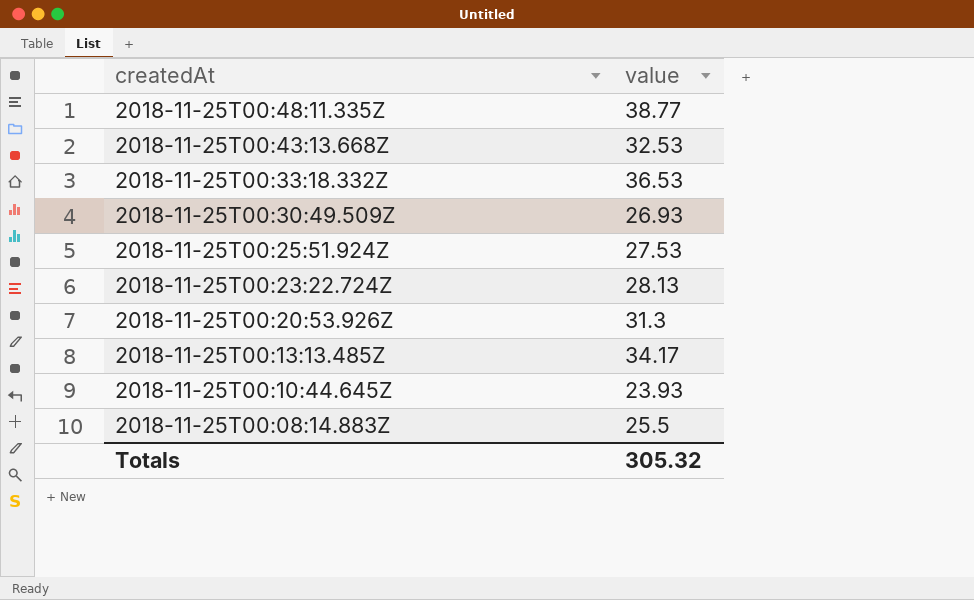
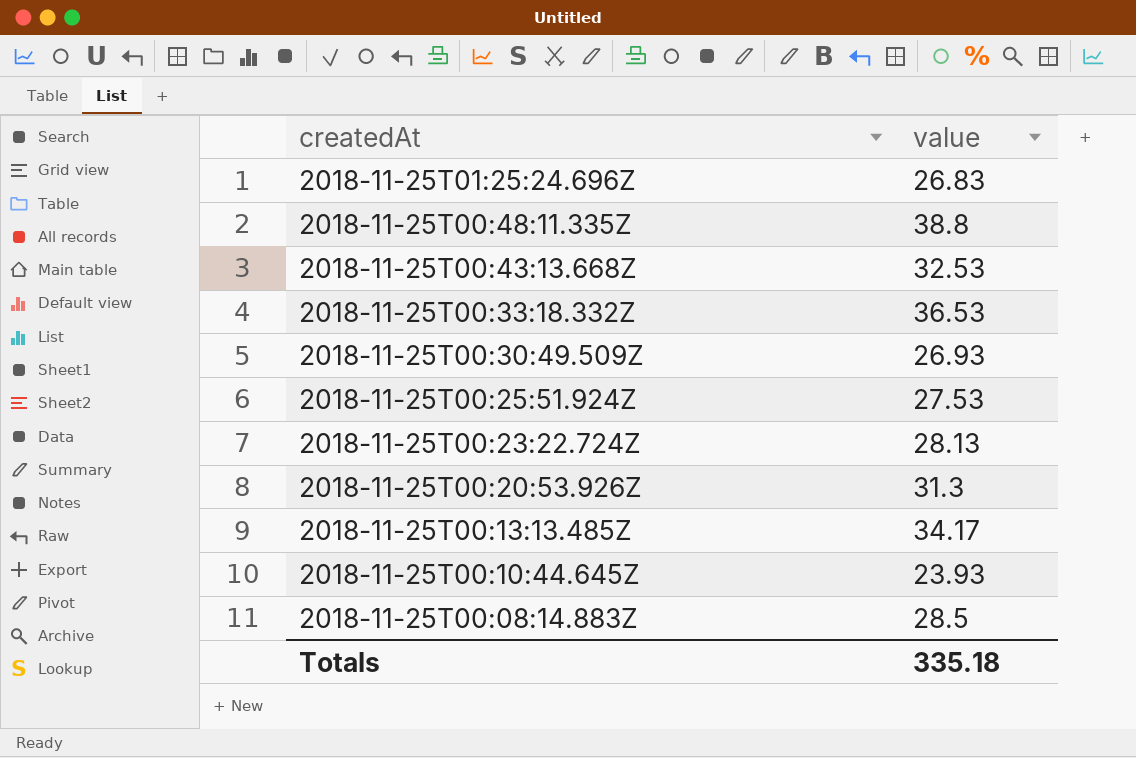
row 2018-11-25T01:25:24.696Z: none -> 26.83
2018-11-25T00:48:11.335Z | value: 38.77 -> 38.8
2018-11-25T00:08:14.883Z | value: 25.5 -> 28.5
Totals | value: 305.32 -> 335.18

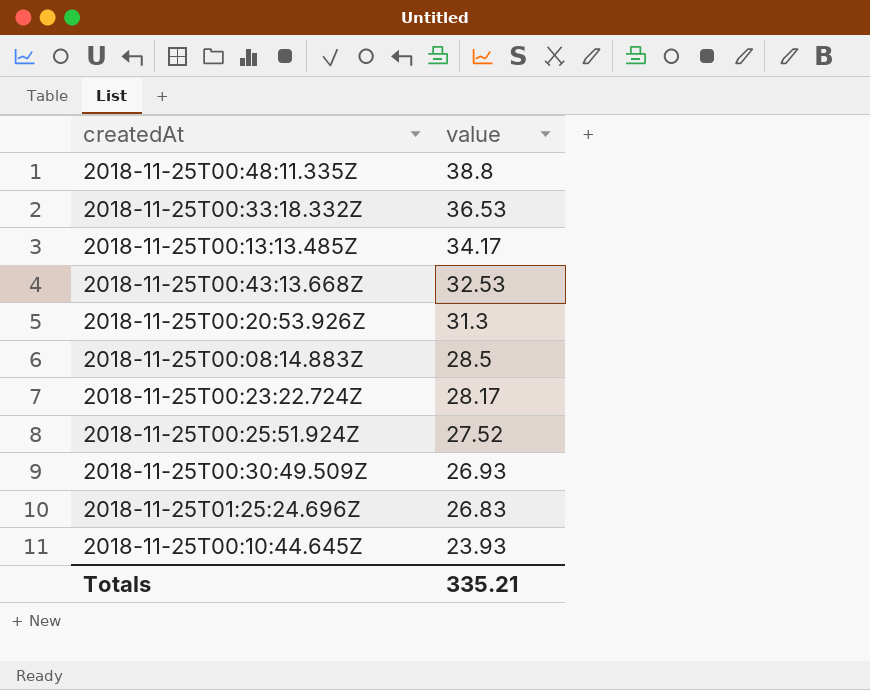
row order: createdAt descending -> value descending
2018-11-25T00:23:22.724Z | value: 28.13 -> 28.17
2018-11-25T00:25:51.924Z | value: 27.53 -> 27.52
Totals | value: 335.18 -> 335.21

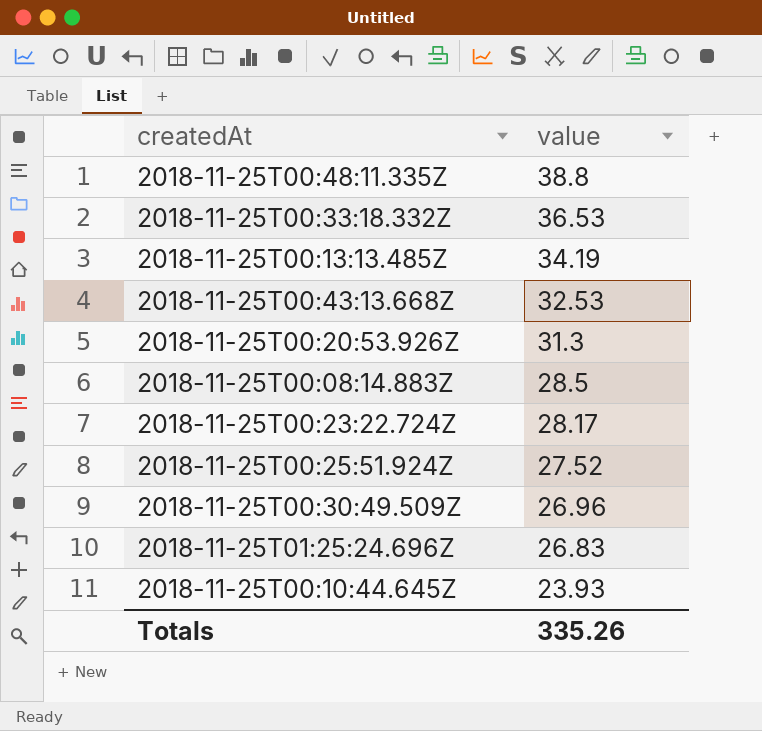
2018-11-25T00:13:13.485Z | value: 34.17 -> 34.19
2018-11-25T00:30:49.509Z | value: 26.93 -> 26.96
Totals | value: 335.21 -> 335.26

